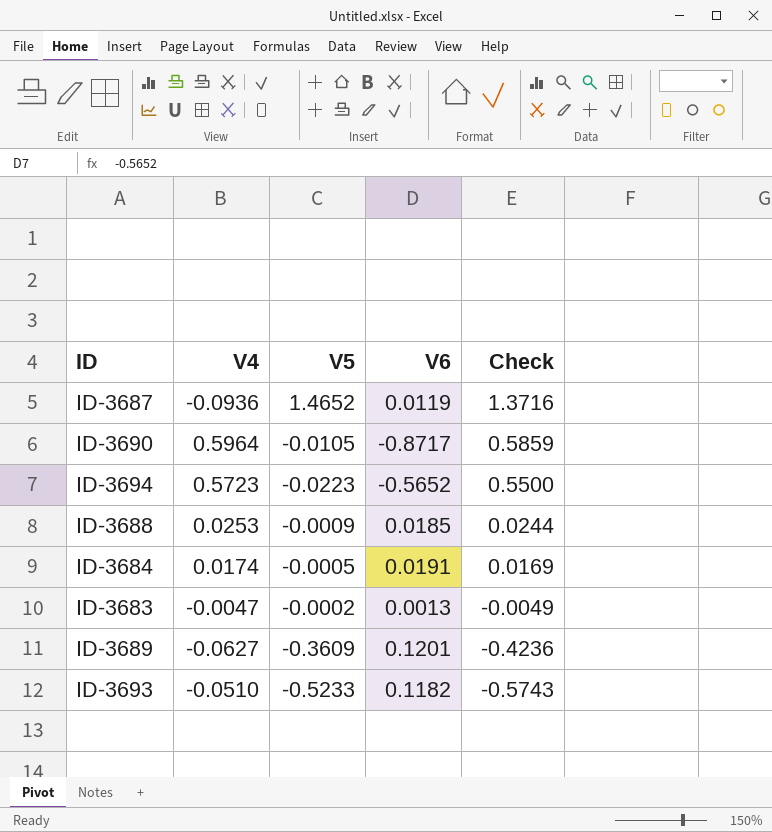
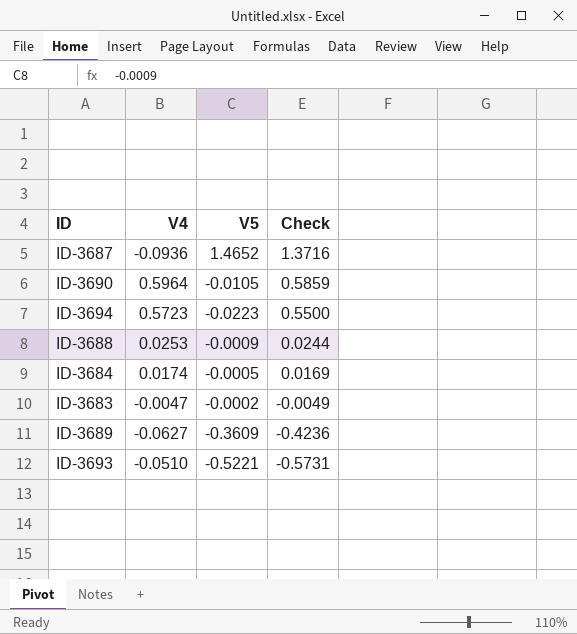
column V6 | position: 4 -> none
ID-3693 | V5: -0.5233 -> -0.5221
ID-3693 | Check: -0.5743 -> -0.5731

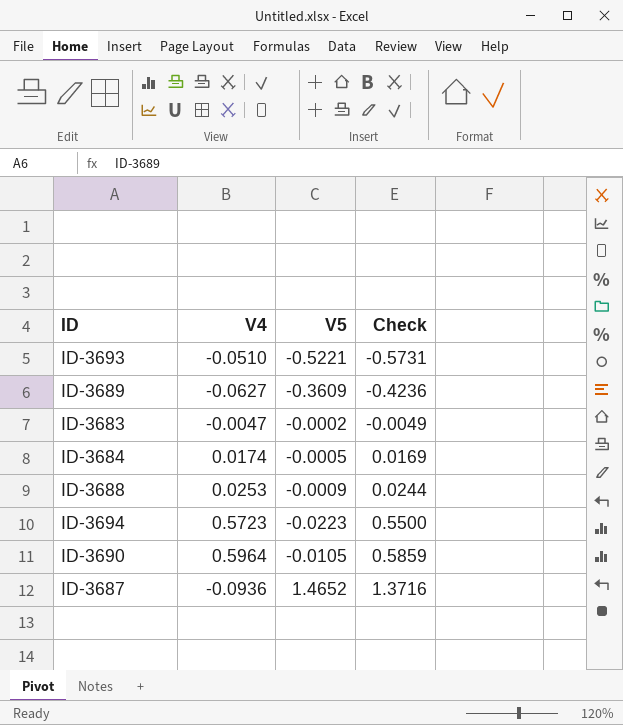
row order: Check descending -> Check ascending

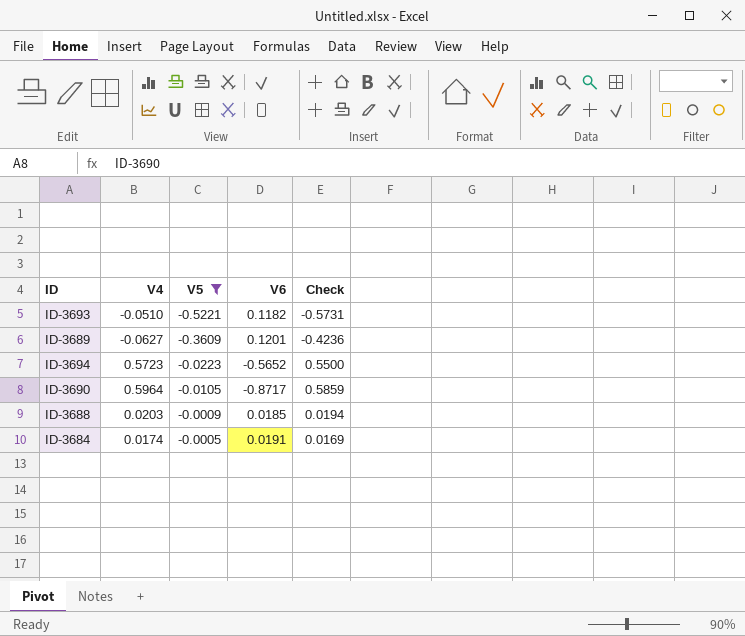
filter: none -> V5 <= -0.0005
row order: Check ascending -> V5 ascending
column V6 | position: none -> 4
ID-3688 | V4: 0.0253 -> 0.0203
ID-3688 | Check: 0.0244 -> 0.0194

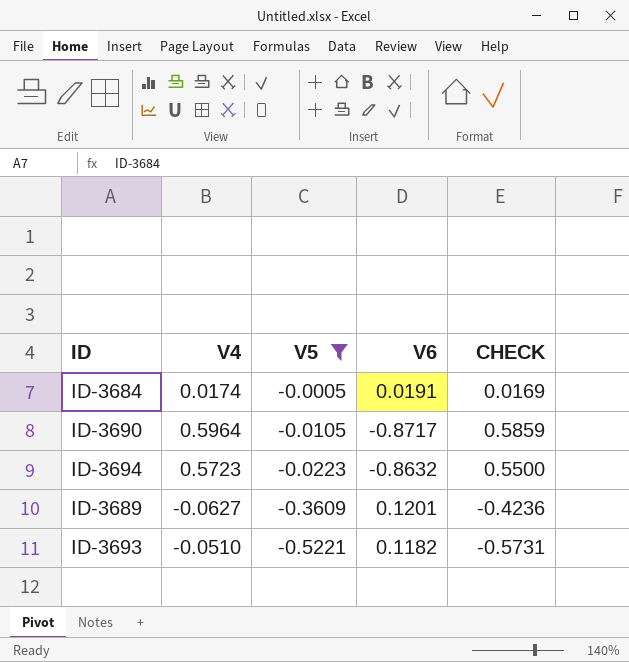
row order: V5 ascending -> V5 descending
column name: Check -> CHECK
row ID-3688: 0.0203 | -0.0009 | 0.0185 | 0.0194 -> none
ID-3694 | V6: -0.5652 -> -0.8632

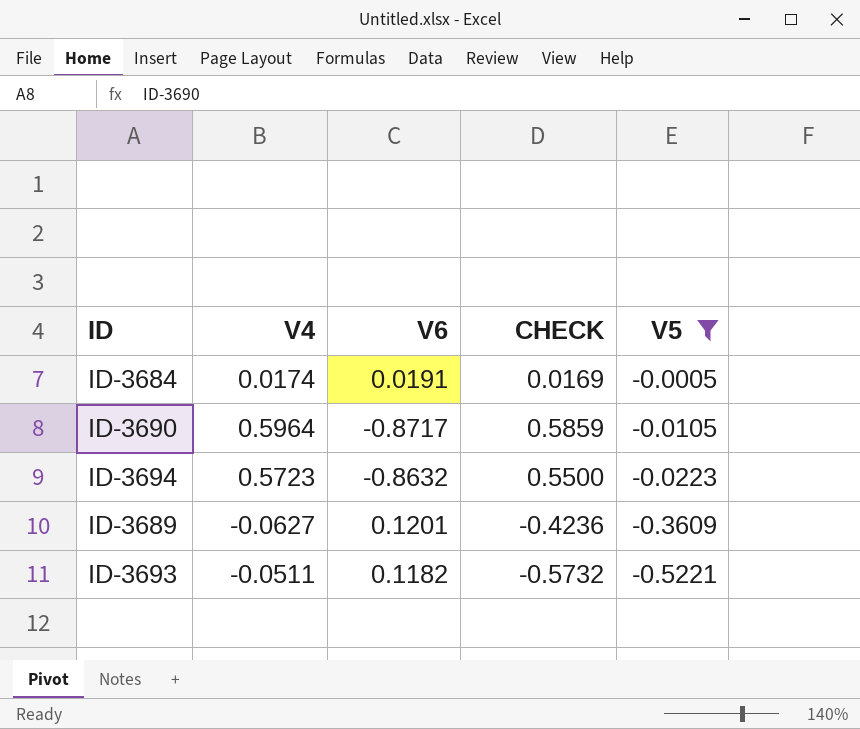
column V5 | position: 3 -> 5
ID-3693 | V4: -0.0510 -> -0.0511
ID-3693 | CHECK: -0.5731 -> -0.5732

